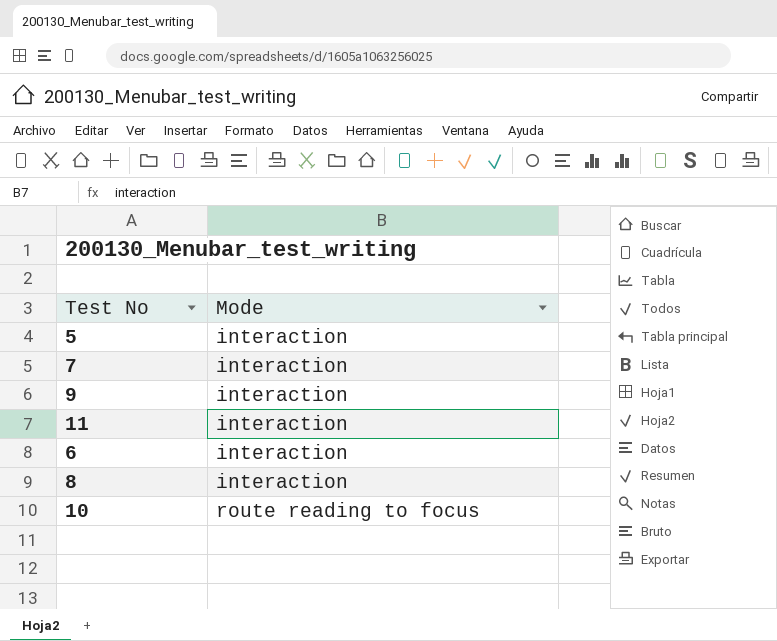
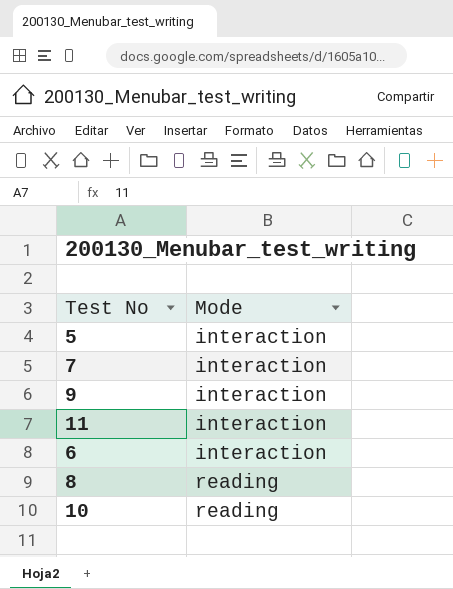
8 | Mode: interaction -> reading
10 | Mode: route reading to focus -> reading

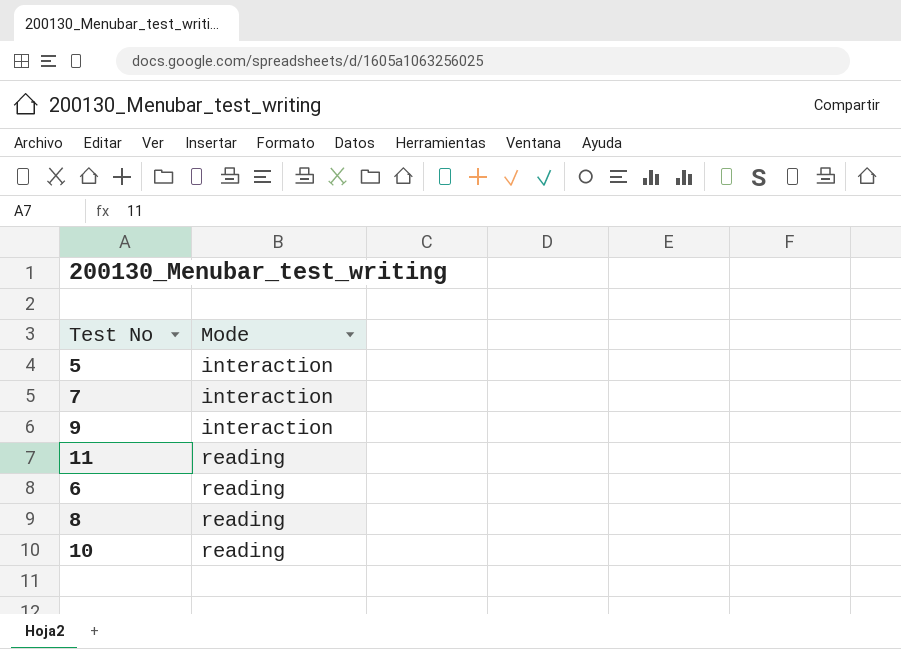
11 | Mode: interaction -> reading
6 | Mode: interaction -> reading

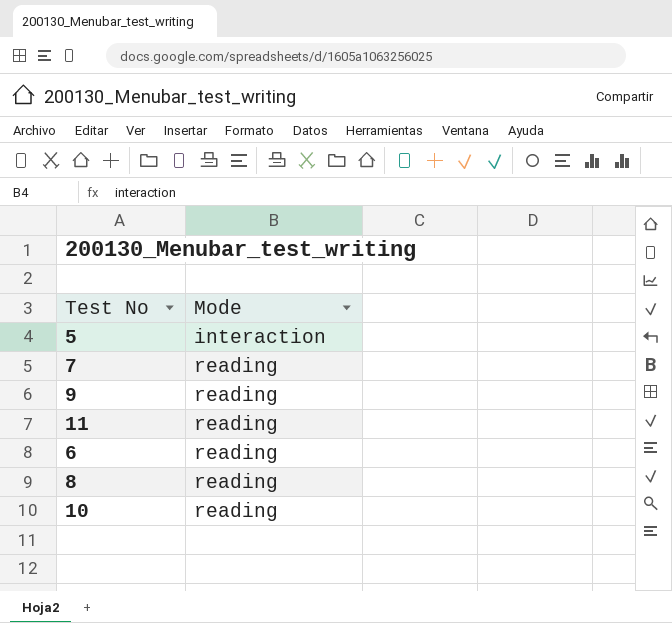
7 | Mode: interaction -> reading
9 | Mode: interaction -> reading

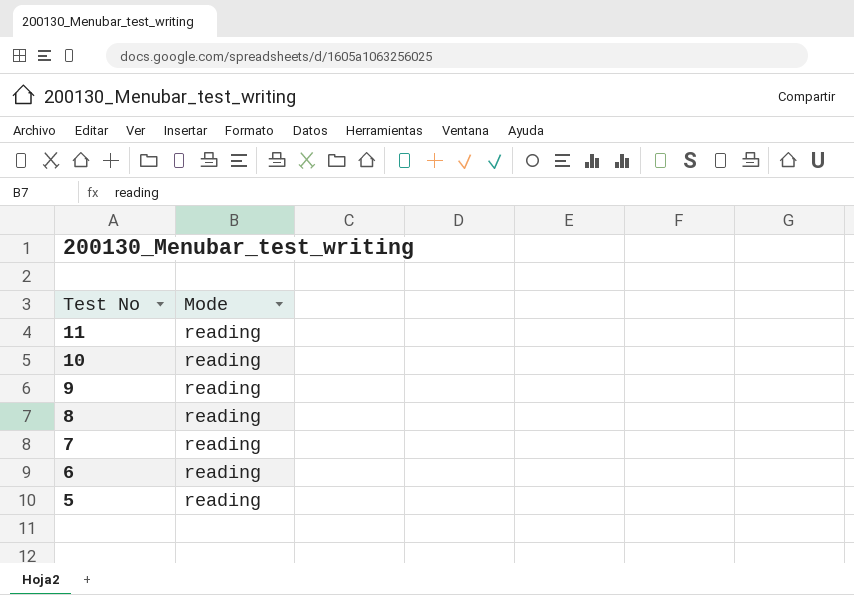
row order: Mode ascending -> Test No descending
5 | Mode: interaction -> reading

